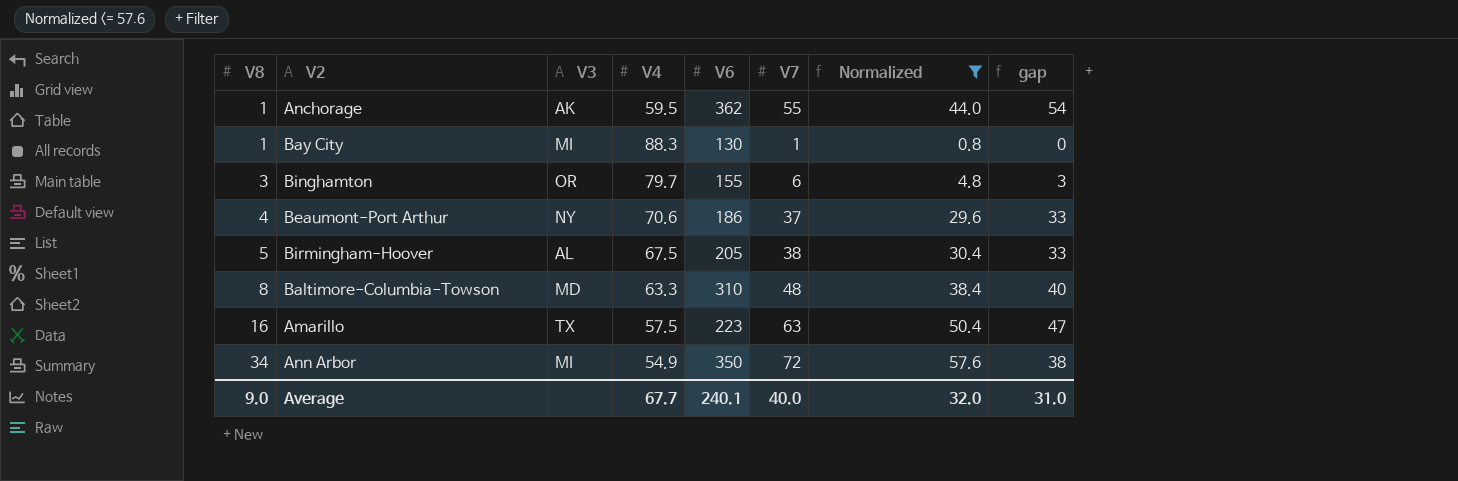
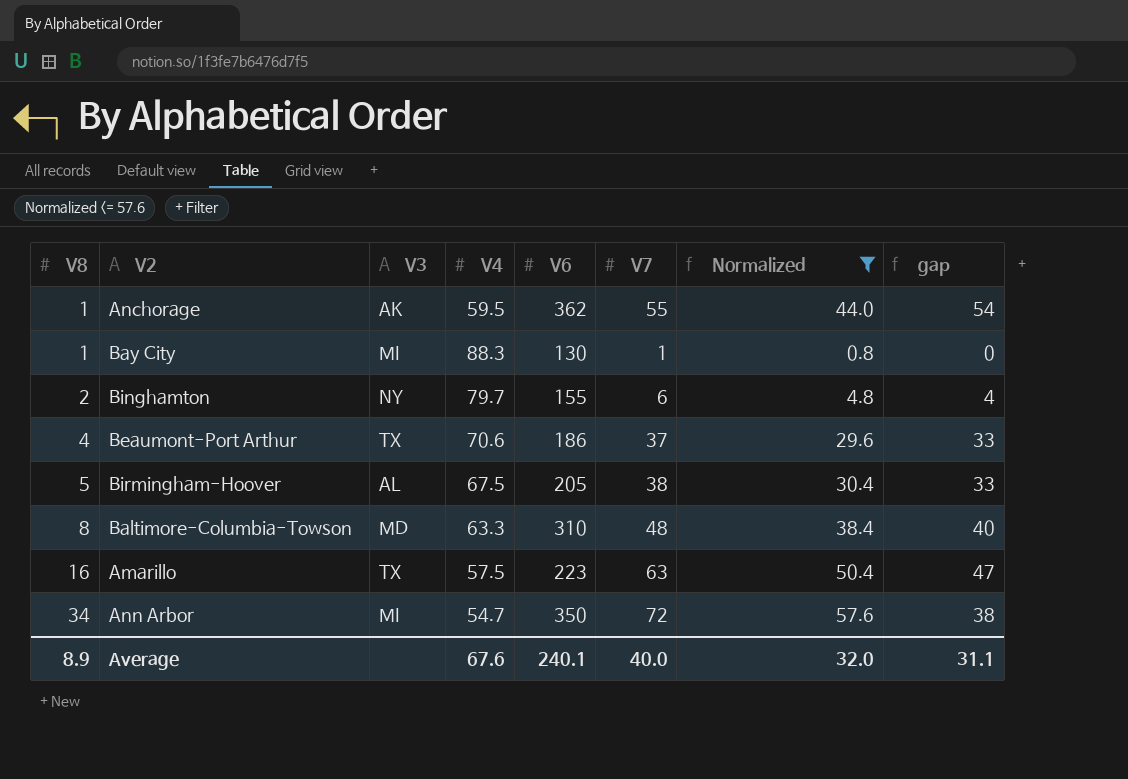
Binghamton | V8: 3 -> 2
Binghamton | V3: OR -> NY
Binghamton | gap: 3 -> 4
Beaumont-Port Arthur | V3: NY -> TX
Ann Arbor | V4: 54.9 -> 54.7
Average | V8: 9.0 -> 8.9
Average | V4: 67.7 -> 67.6
Average | gap: 31.0 -> 31.1

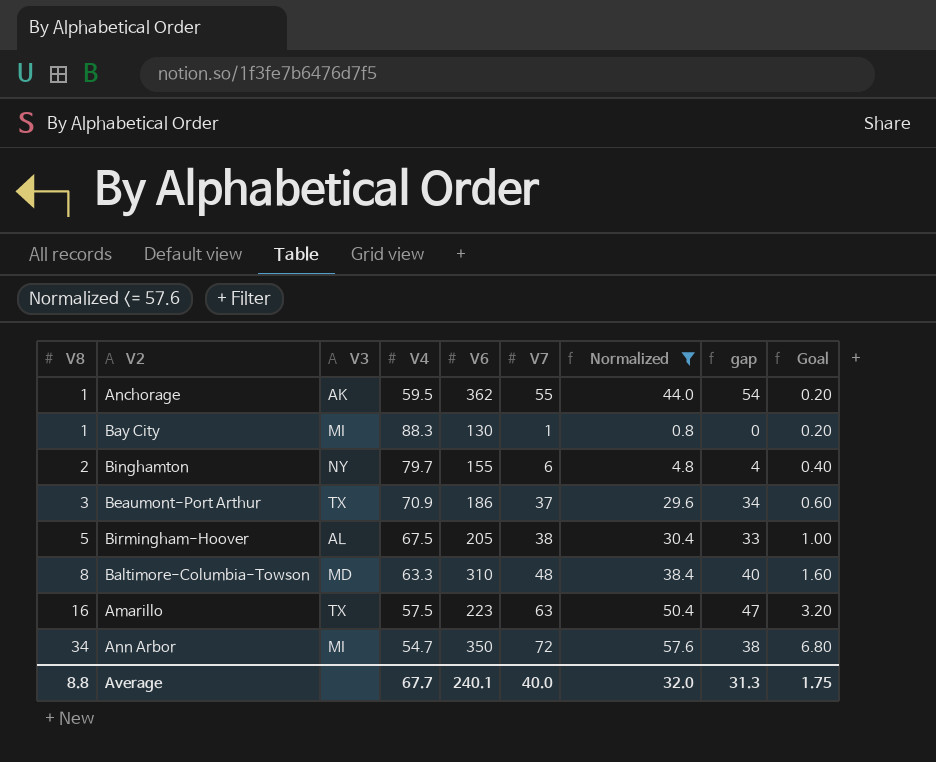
column Goal | formula: none -> [V8] * 0.2
Beaumont-Port Arthur | V8: 4 -> 3
Beaumont-Port Arthur | V4: 70.6 -> 70.9
Beaumont-Port Arthur | gap: 33 -> 34
Average | V8: 8.9 -> 8.8
Average | V4: 67.6 -> 67.7
Average | gap: 31.1 -> 31.3

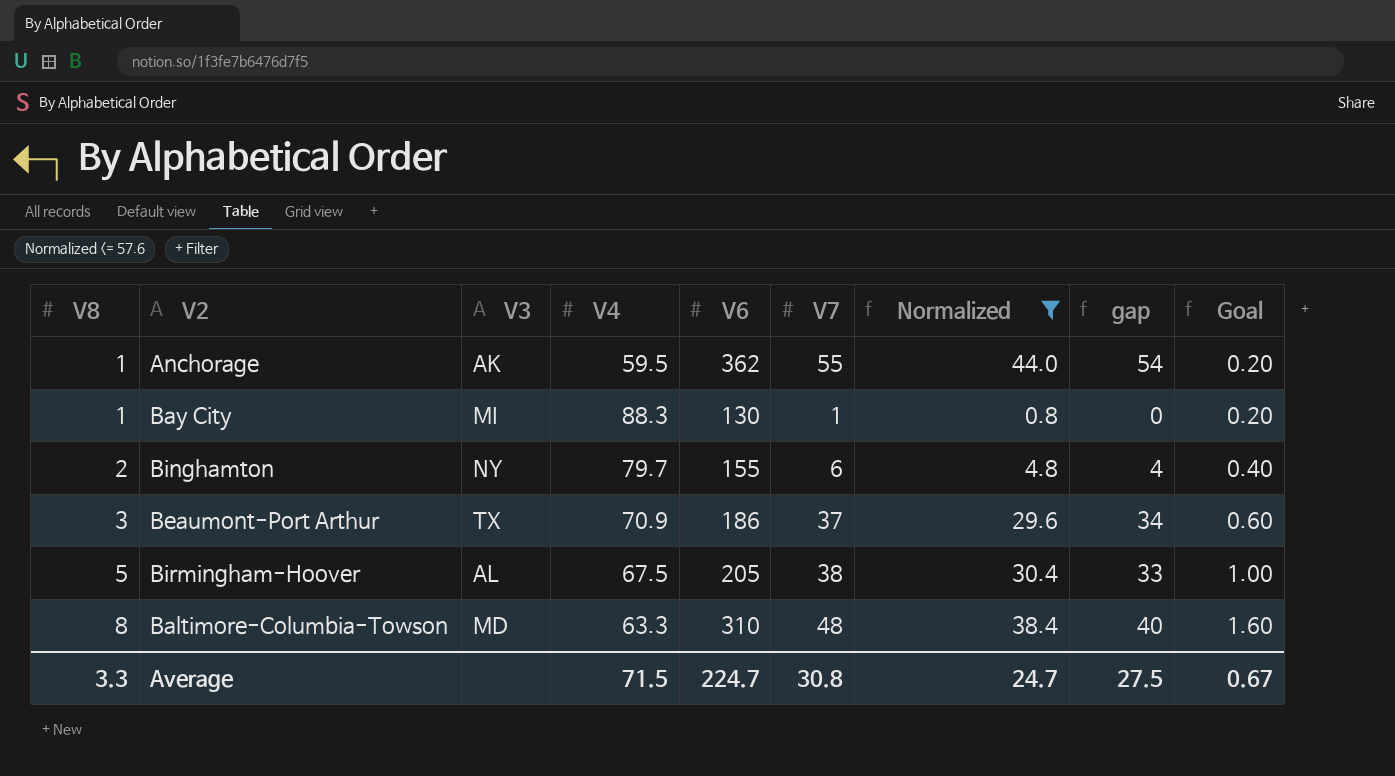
row Amarillo: 16 | TX | 57.5 | 223 | 63 | 50.4 | 47 | 3.20 -> none
row Ann Arbor: 34 | MI | 54.7 | 350 | 72 | 57.6 | 38 | 6.80 -> none
Average | V8: 8.8 -> 3.3
Average | V4: 67.7 -> 71.5
Average | V6: 240.1 -> 224.7
Average | V7: 40.0 -> 30.8
Average | Normalized: 32.0 -> 24.7
Average | gap: 31.3 -> 27.5
Average | Goal: 1.75 -> 0.67

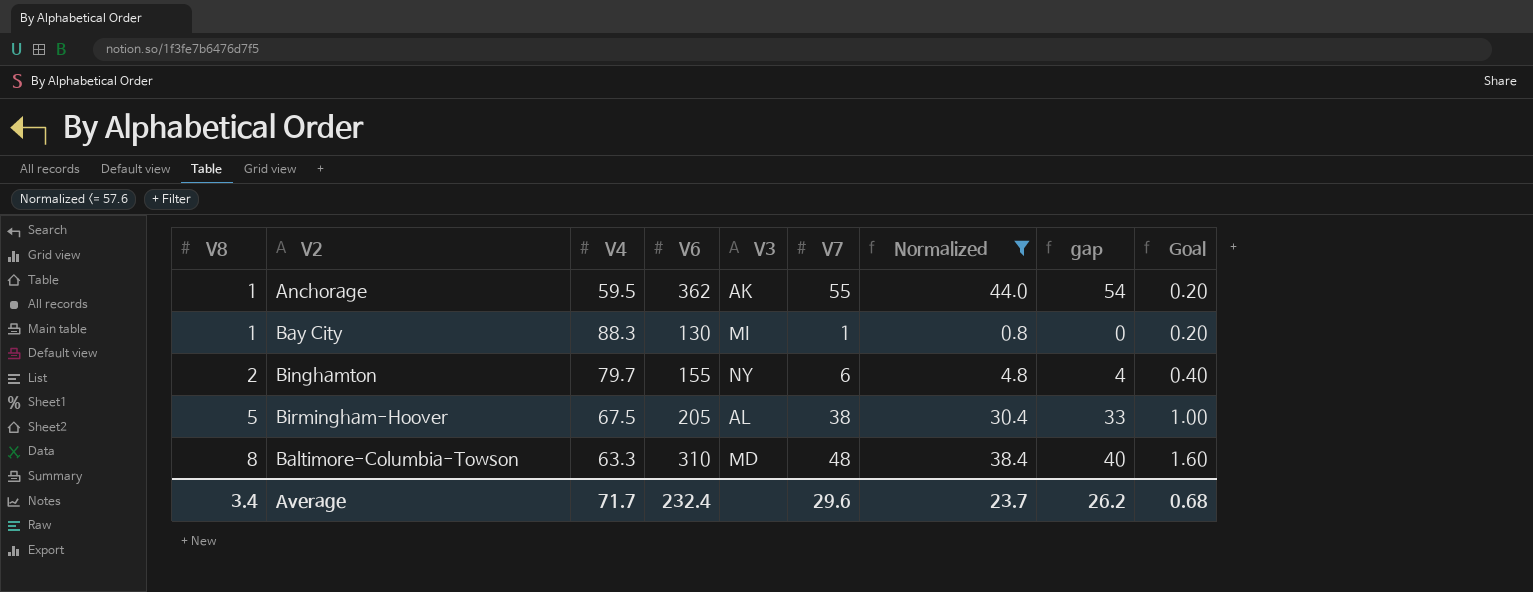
column V3 | position: 3 -> 5
row Beaumont-Port Arthur: 3 | TX | 70.9 | 186 | 37 | 29.6 | 34 | 0.60 -> none
Average | V8: 3.3 -> 3.4
Average | V4: 71.5 -> 71.7
Average | V6: 224.7 -> 232.4
Average | V7: 30.8 -> 29.6
Average | Normalized: 24.7 -> 23.7
Average | gap: 27.5 -> 26.2
Average | Goal: 0.67 -> 0.68

